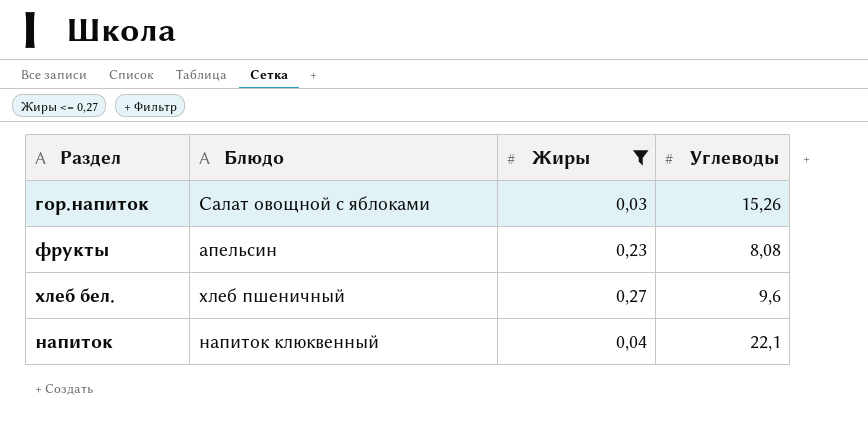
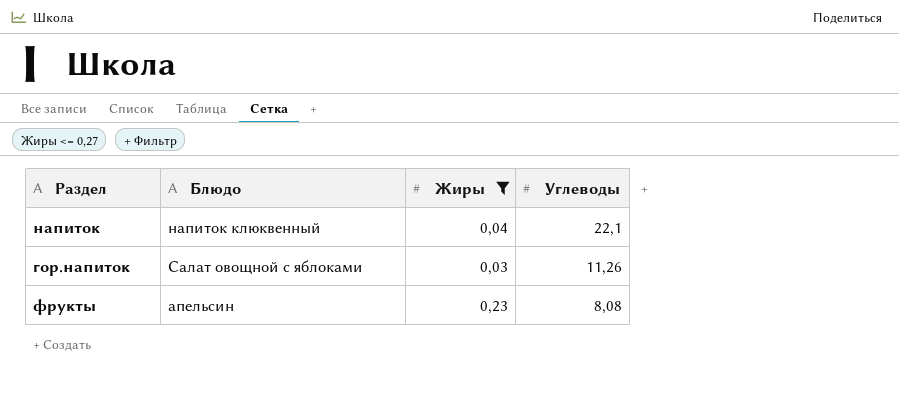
row order: none -> Углеводы descending
row хлеб бел.: хлеб пшеничный | 0,27 | 9,6 -> none
гор.напиток | Углеводы: 15,26 -> 11,26

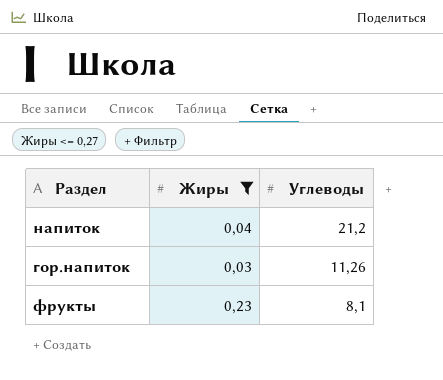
column Блюдо | position: 2 -> none
напиток | Углеводы: 22,1 -> 21,2
фрукты | Углеводы: 8,08 -> 8,1

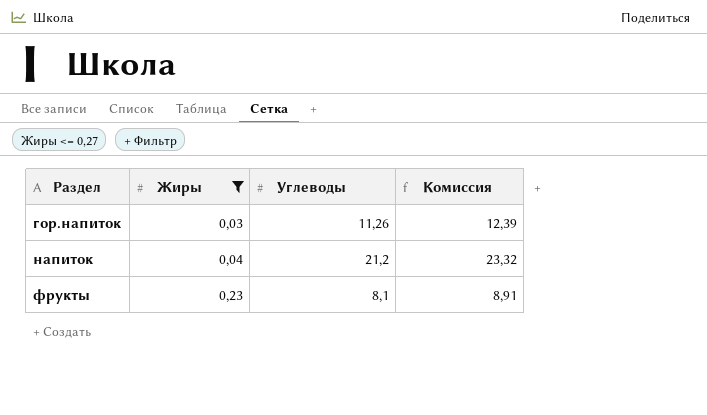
row order: Углеводы descending -> Раздел ascending
column Комиссия | formula: none -> [Углеводы] * 1,1

